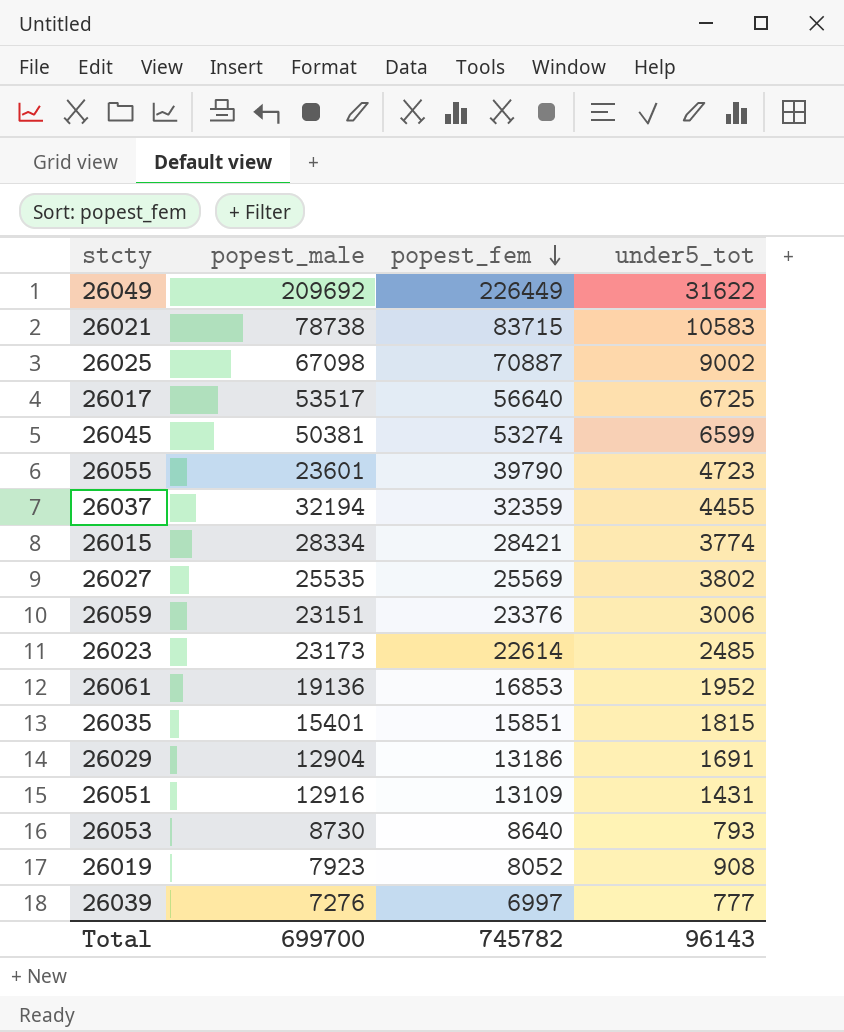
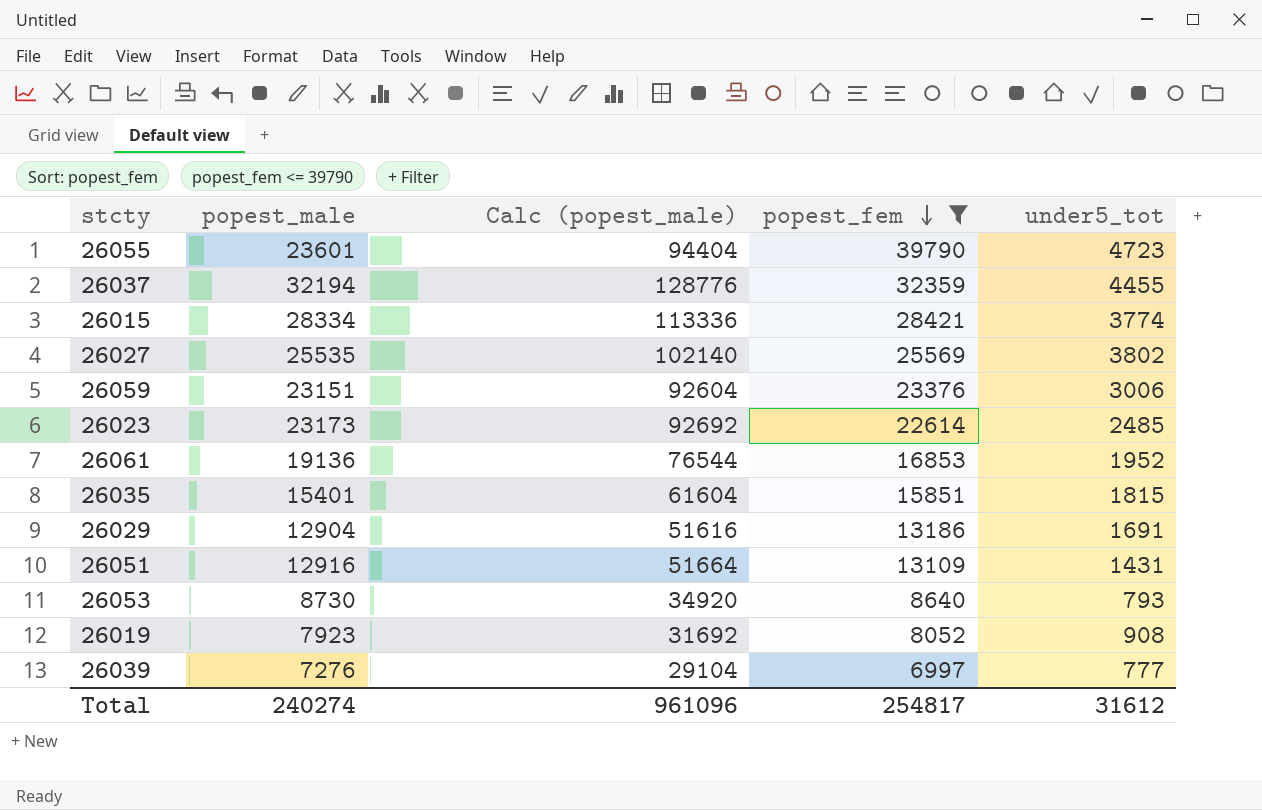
filter: none -> popest_fem <= 39790
column Calc (popest_male) | formula: none -> [popest_male] * 4
Total | popest_male: 699700 -> 240274
Total | popest_fem: 745782 -> 254817
Total | under5_tot: 96143 -> 31612

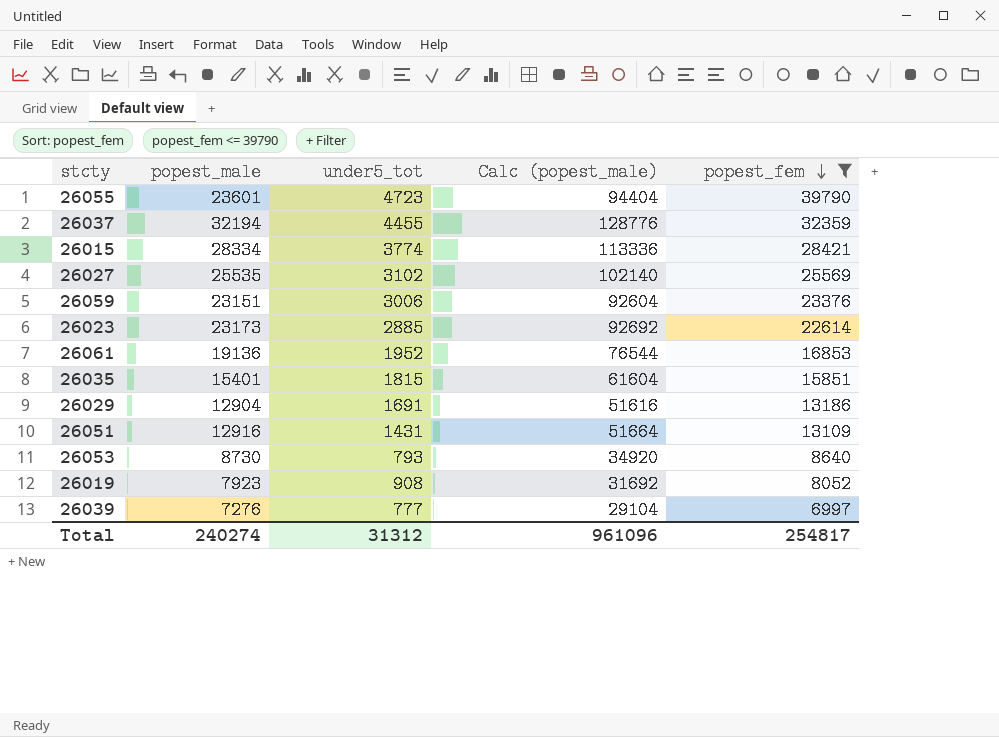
column under5_tot | position: 5 -> 3
26027 | under5_tot: 3802 -> 3102
26023 | under5_tot: 2485 -> 2885
Total | under5_tot: 31612 -> 31312

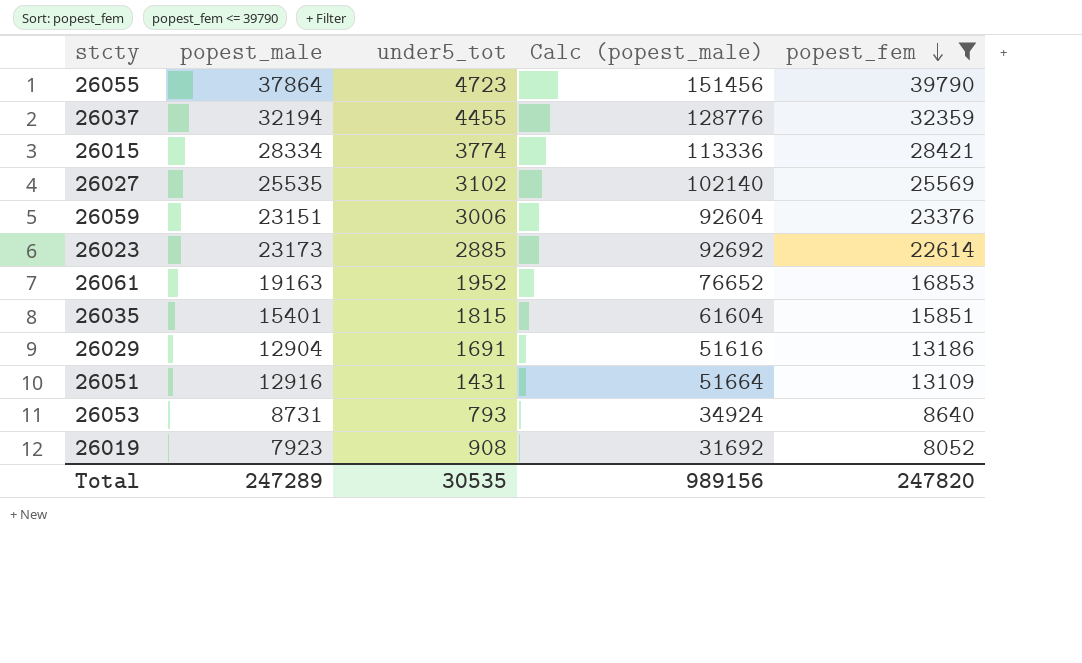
row 26039: 7276 | 777 | 29104 | 6997 -> none
26055 | popest_male: 23601 -> 37864
26055 | Calc (popest_male): 94404 -> 151456
26061 | popest_male: 19136 -> 19163
26061 | Calc (popest_male): 76544 -> 76652
26053 | popest_male: 8730 -> 8731
26053 | Calc (popest_male): 34920 -> 34924
Total | popest_male: 240274 -> 247289
Total | under5_tot: 31312 -> 30535
Total | Calc (popest_male): 961096 -> 989156
Total | popest_fem: 254817 -> 247820

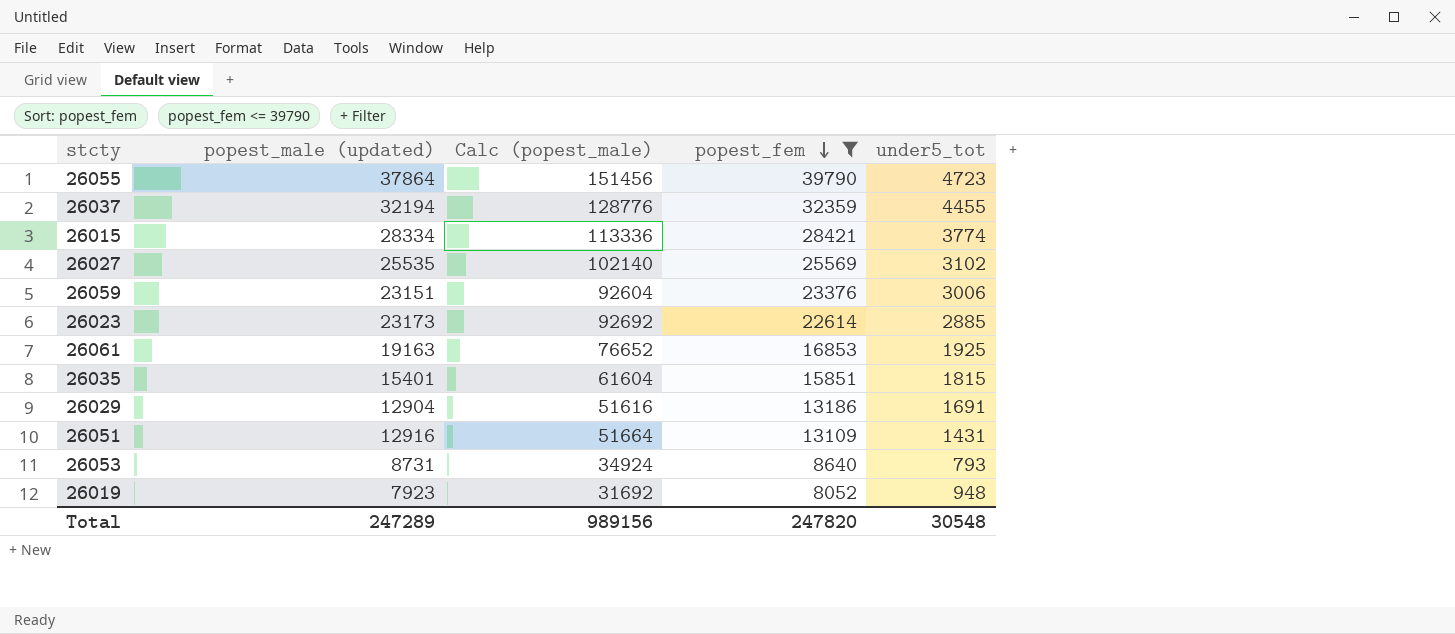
column name: popest_male -> popest_male (updated)
column under5_tot | position: 3 -> 5
26061 | under5_tot: 1952 -> 1925
26019 | under5_tot: 908 -> 948
Total | under5_tot: 30535 -> 30548

